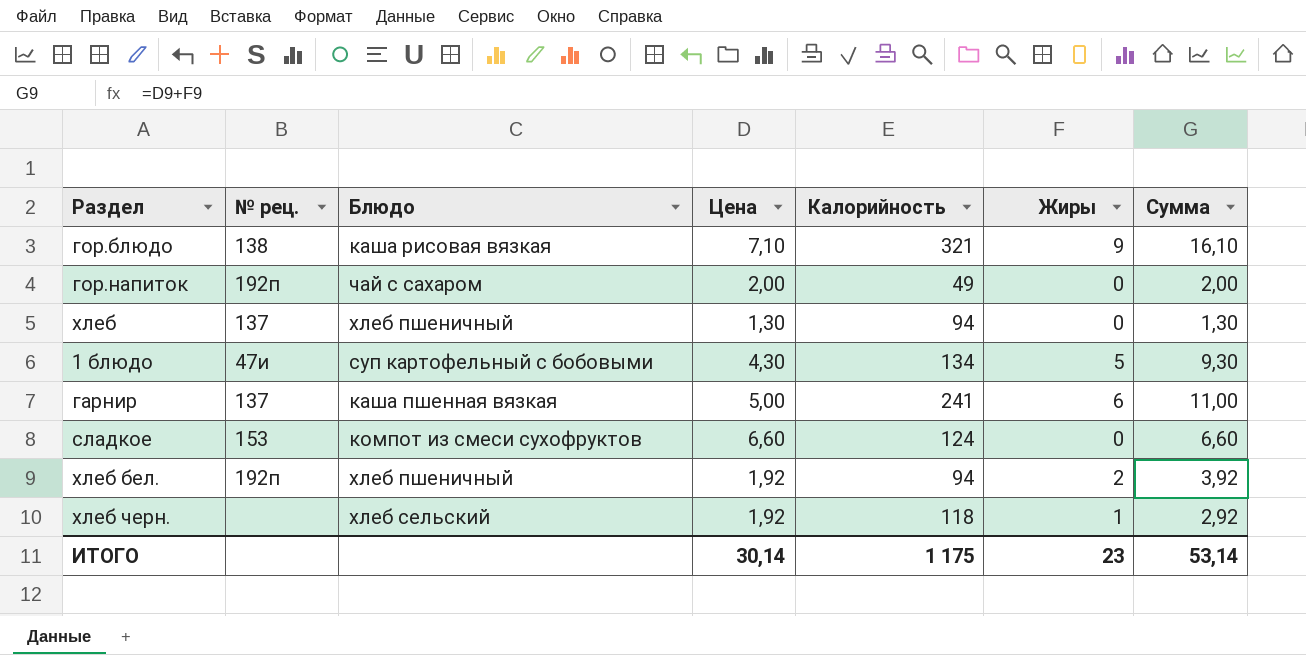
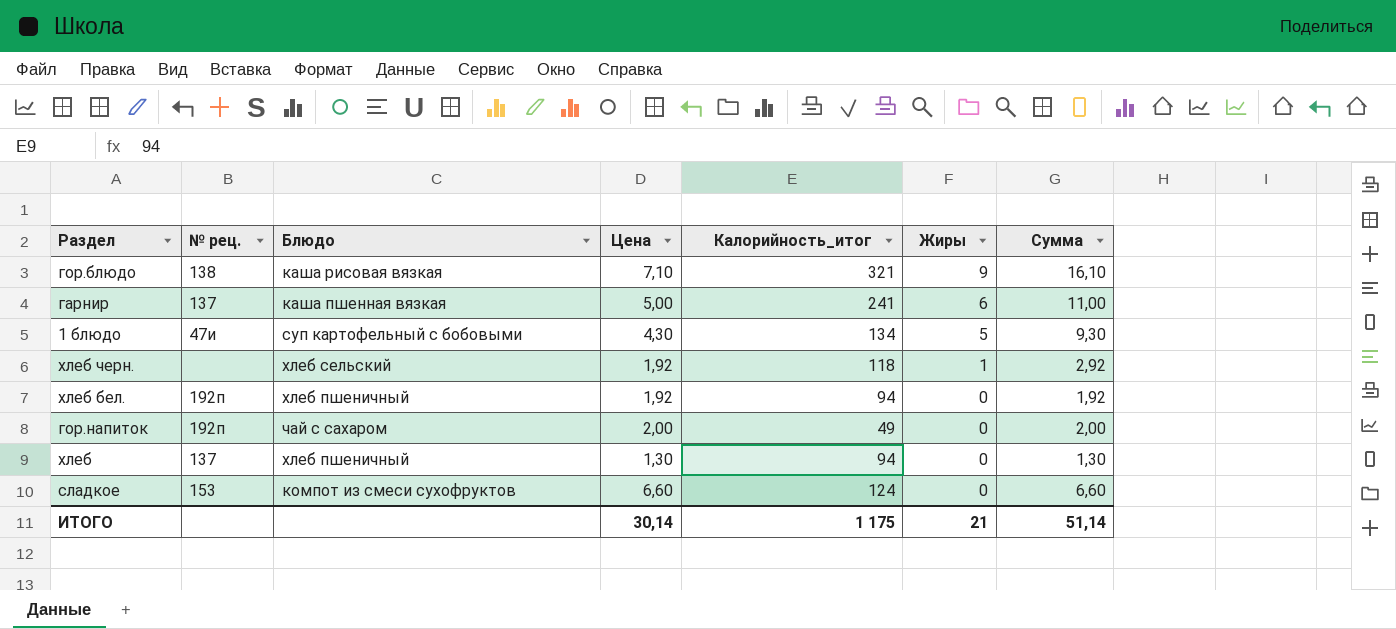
row order: none -> Жиры descending
column name: Калорийность -> Калорийность_итог
хлеб бел. | Жиры: 2 -> 0
хлеб бел. | Сумма: 3,92 -> 1,92
ИТОГО | Жиры: 23 -> 21
ИТОГО | Сумма: 53,14 -> 51,14

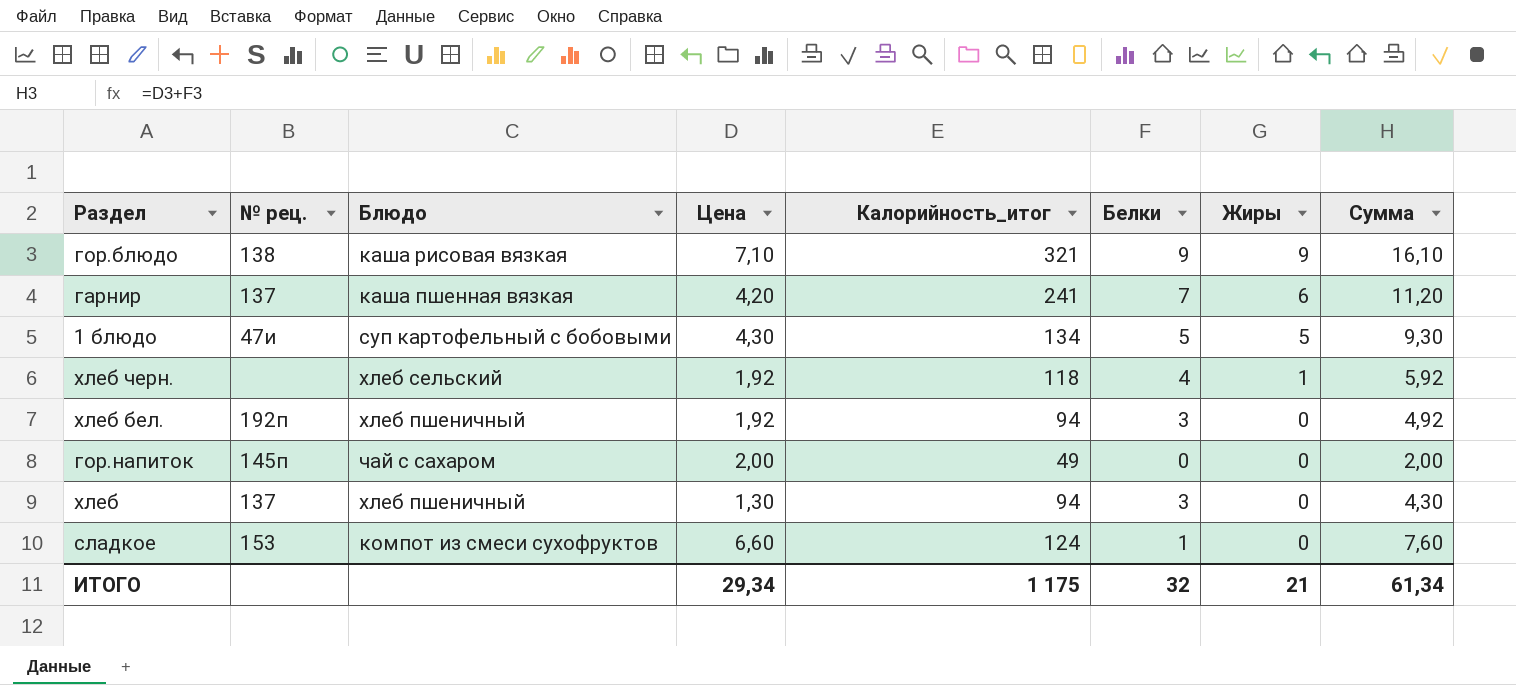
column Белки | position: none -> 6
column Сумма | formula: [Цена] + [Жиры] -> [Цена] + [Белки]
гарнир | Цена: 5,00 -> 4,20
гор.напиток | № рец.: 192п -> 145п
ИТОГО | Цена: 30,14 -> 29,34
ИТОГО | Сумма: 51,14 -> 61,34

